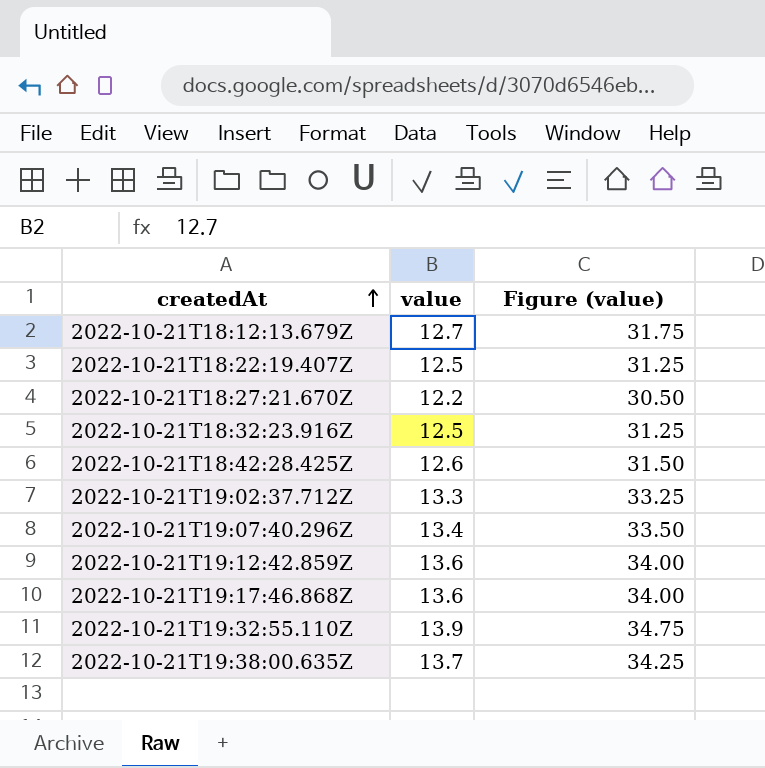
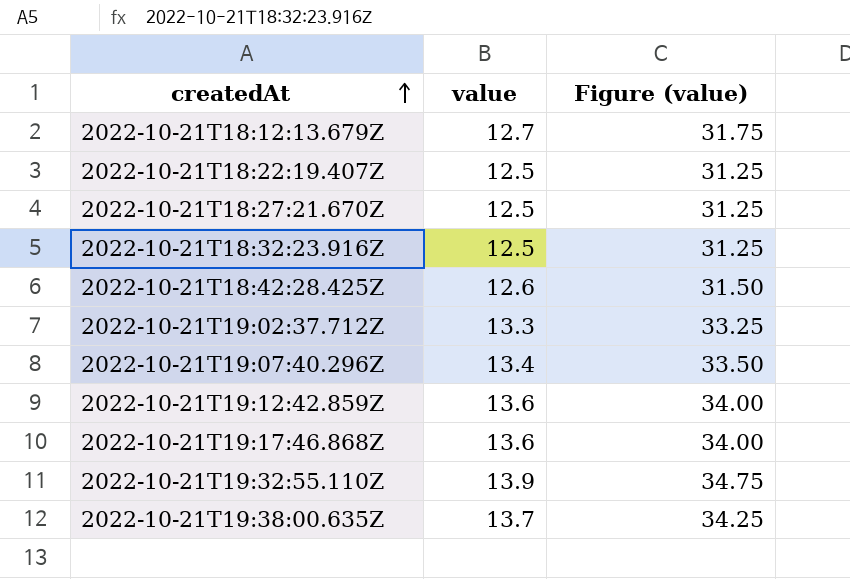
2022-10-21T18:27:21.670Z | value: 12.2 -> 12.5
2022-10-21T18:27:21.670Z | Figure (value): 30.50 -> 31.25

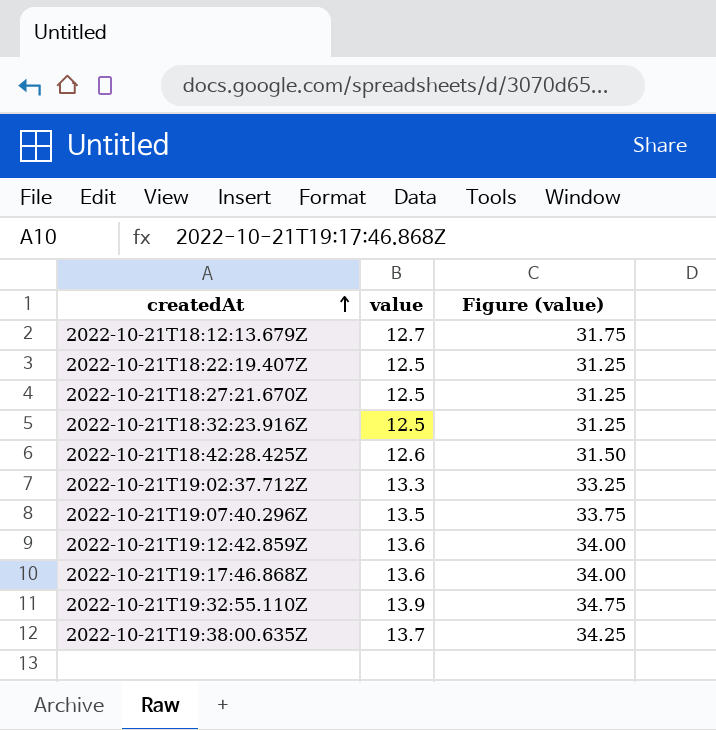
2022-10-21T19:07:40.296Z | value: 13.4 -> 13.5
2022-10-21T19:07:40.296Z | Figure (value): 33.50 -> 33.75

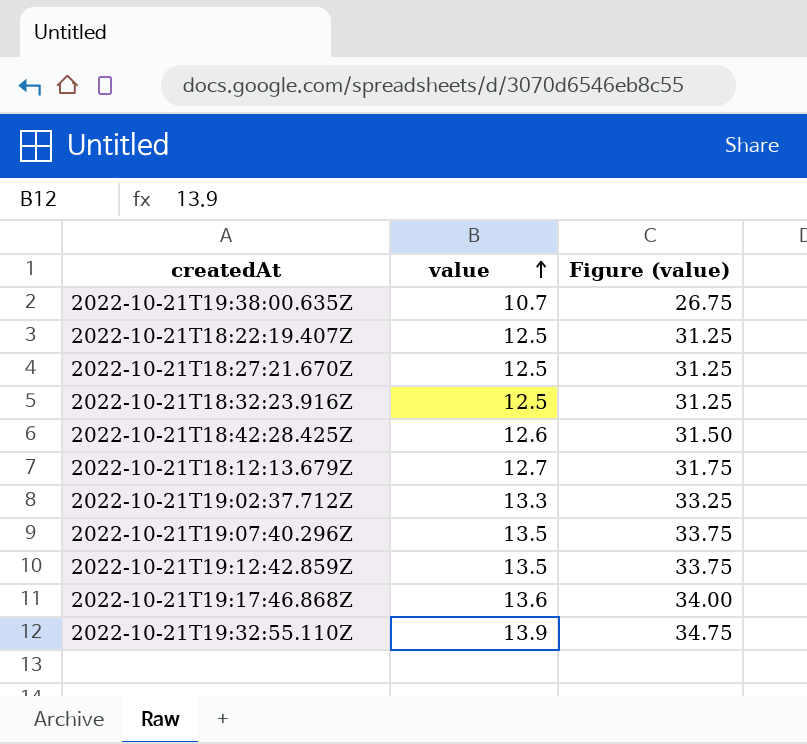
row order: createdAt ascending -> value ascending
2022-10-21T19:38:00.635Z | value: 13.7 -> 10.7
2022-10-21T19:38:00.635Z | Figure (value): 34.25 -> 26.75
2022-10-21T19:12:42.859Z | value: 13.6 -> 13.5
2022-10-21T19:12:42.859Z | Figure (value): 34.00 -> 33.75

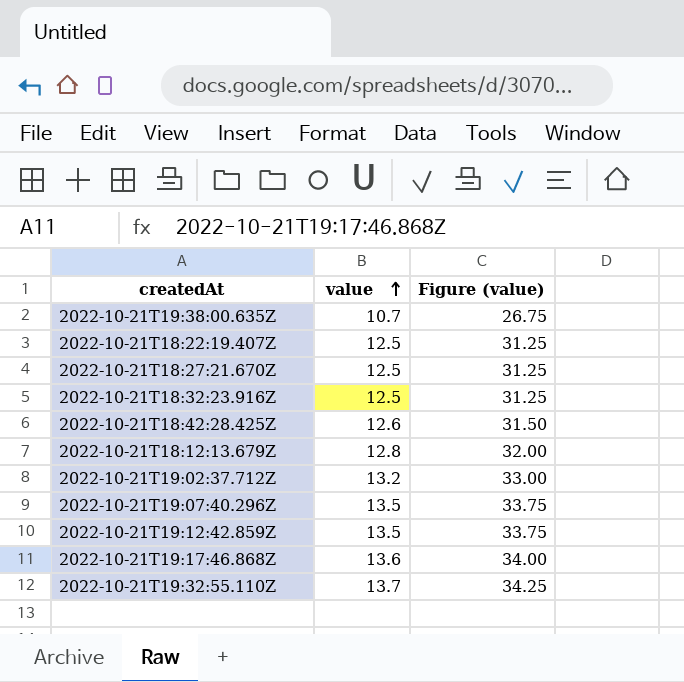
2022-10-21T18:12:13.679Z | value: 12.7 -> 12.8
2022-10-21T18:12:13.679Z | Figure (value): 31.75 -> 32.00
2022-10-21T19:02:37.712Z | value: 13.3 -> 13.2
2022-10-21T19:02:37.712Z | Figure (value): 33.25 -> 33.00
2022-10-21T19:32:55.110Z | value: 13.9 -> 13.7
2022-10-21T19:32:55.110Z | Figure (value): 34.75 -> 34.25

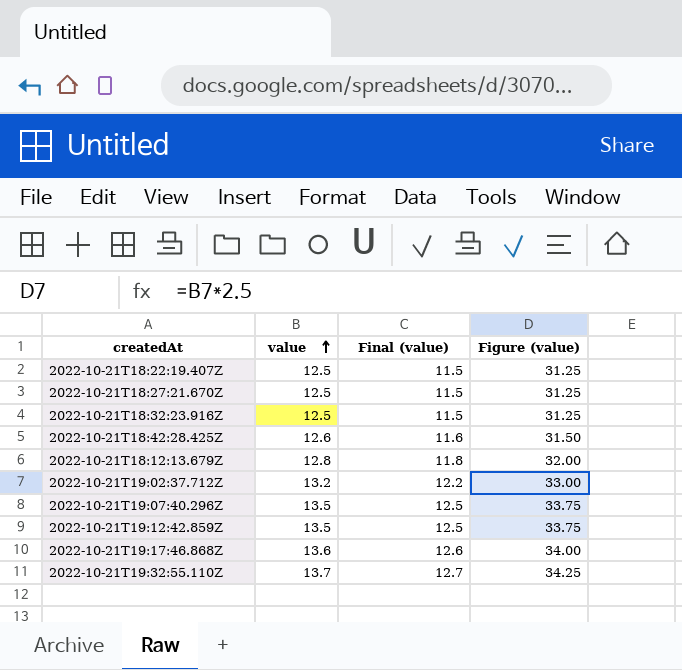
column Final (value) | formula: none -> [value] - 1
row 2022-10-21T19:38:00.635Z: 10.7 | 26.75 -> none

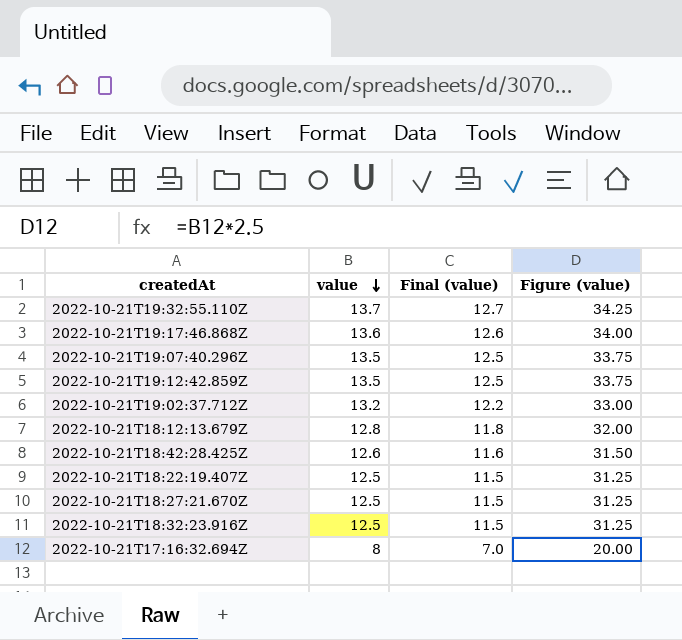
row order: value ascending -> value descending
row 2022-10-21T17:16:32.694Z: none -> 8 | 7.0 | 20.00

